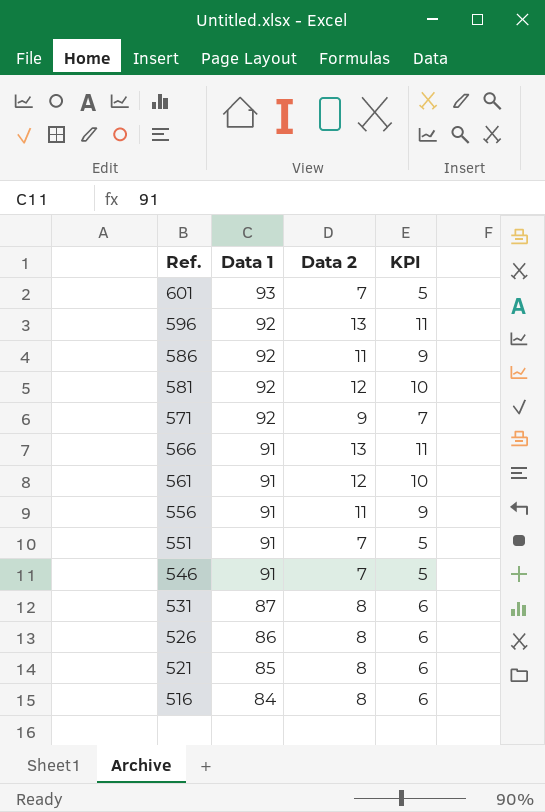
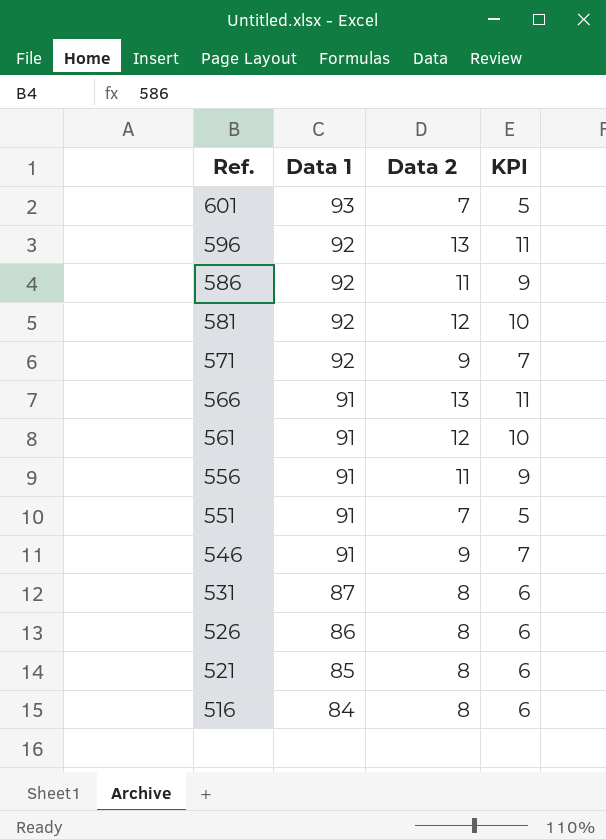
546 | Data 2: 7 -> 9
546 | KPI: 5 -> 7

